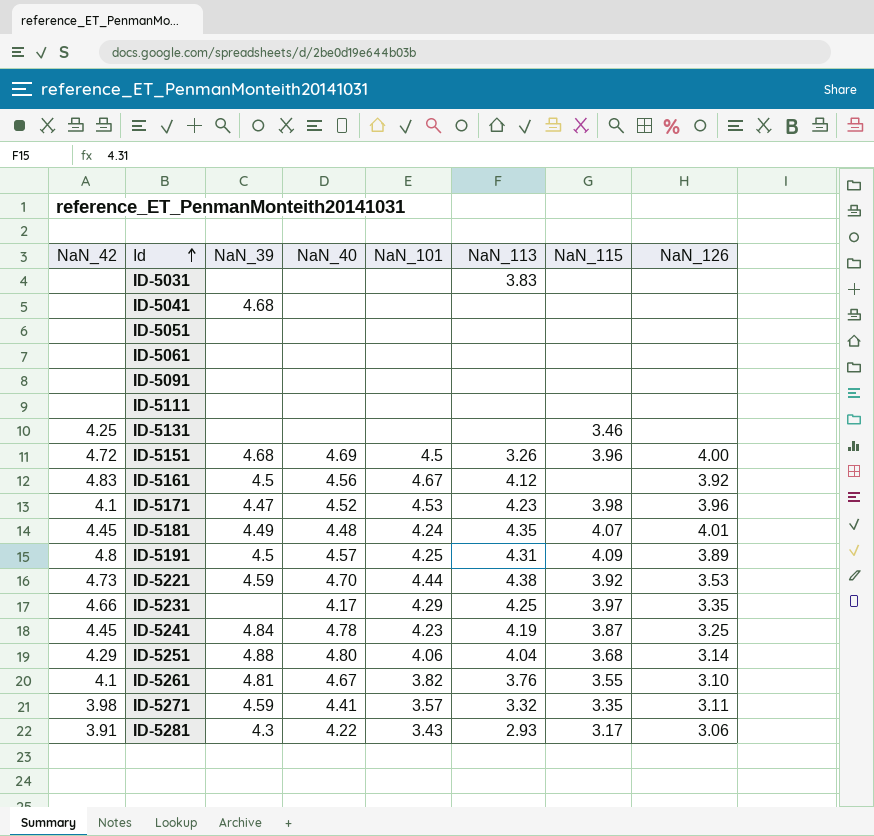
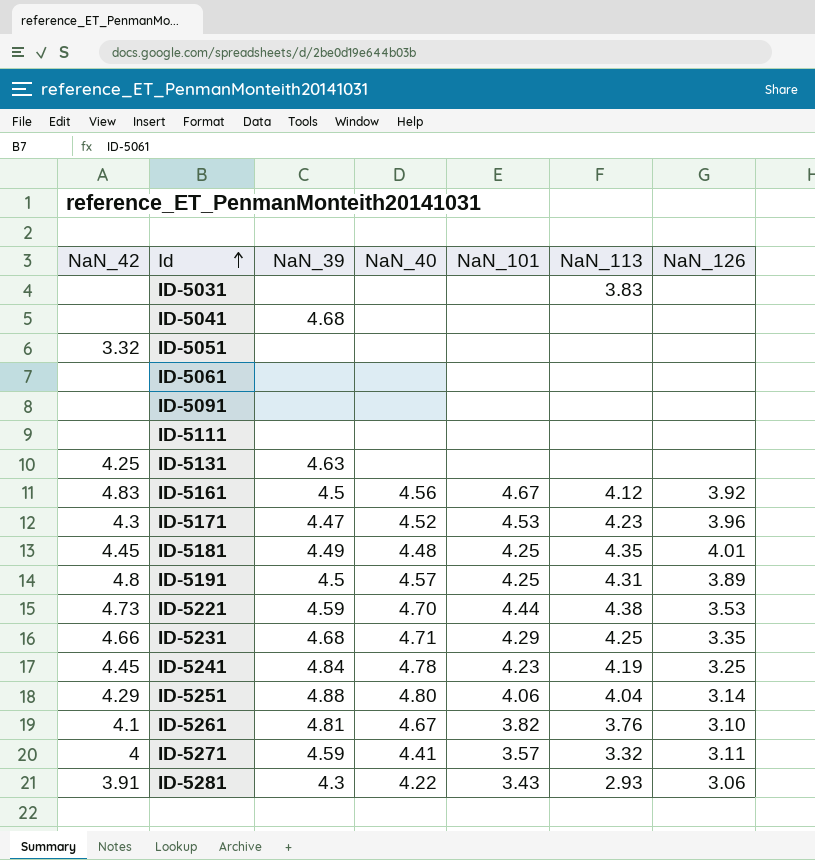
column NaN_115 | position: 7 -> none
row ID-5151: 4.72 | 4.68 | 4.69 | 4.5 | 3.26 | 3.96 | 4.00 -> none
ID-5051 | NaN_42: none -> 3.32
ID-5131 | NaN_39: none -> 4.63
ID-5171 | NaN_42: 4.1 -> 4.3
ID-5181 | NaN_101: 4.24 -> 4.25
ID-5231 | NaN_39: none -> 4.68
ID-5231 | NaN_40: 4.17 -> 4.71
ID-5271 | NaN_42: 3.98 -> 4

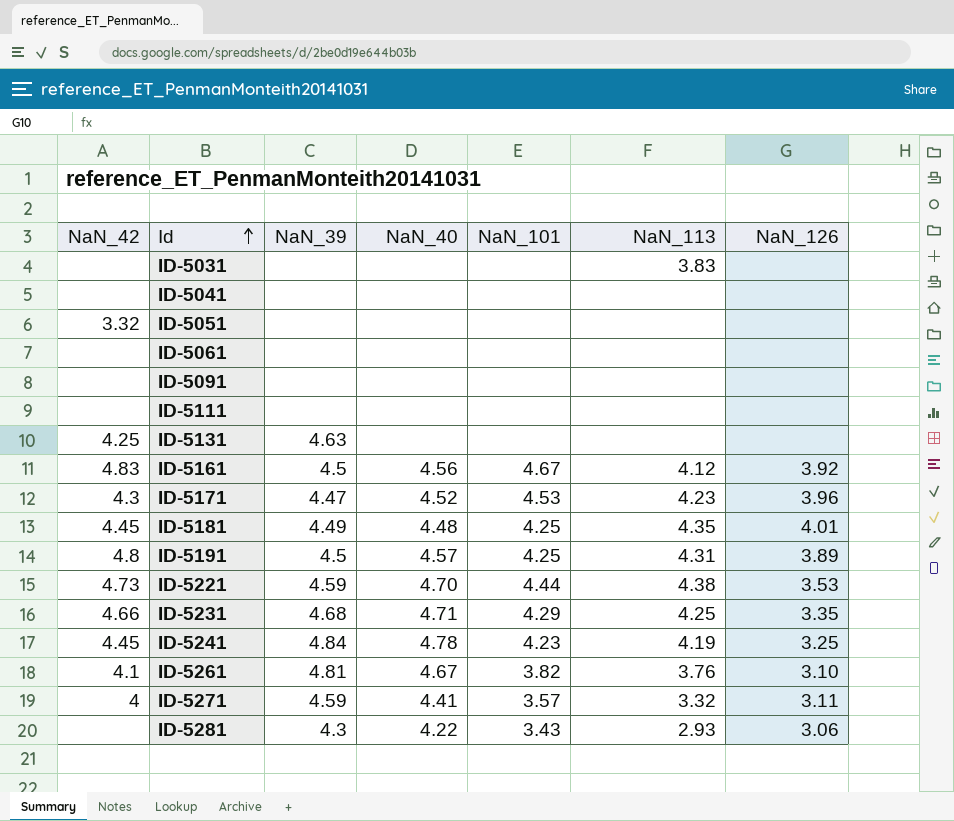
row ID-5251: 4.29 | 4.88 | 4.80 | 4.06 | 4.04 | 3.14 -> none
ID-5041 | NaN_39: 4.68 -> none
ID-5281 | NaN_42: 3.91 -> none

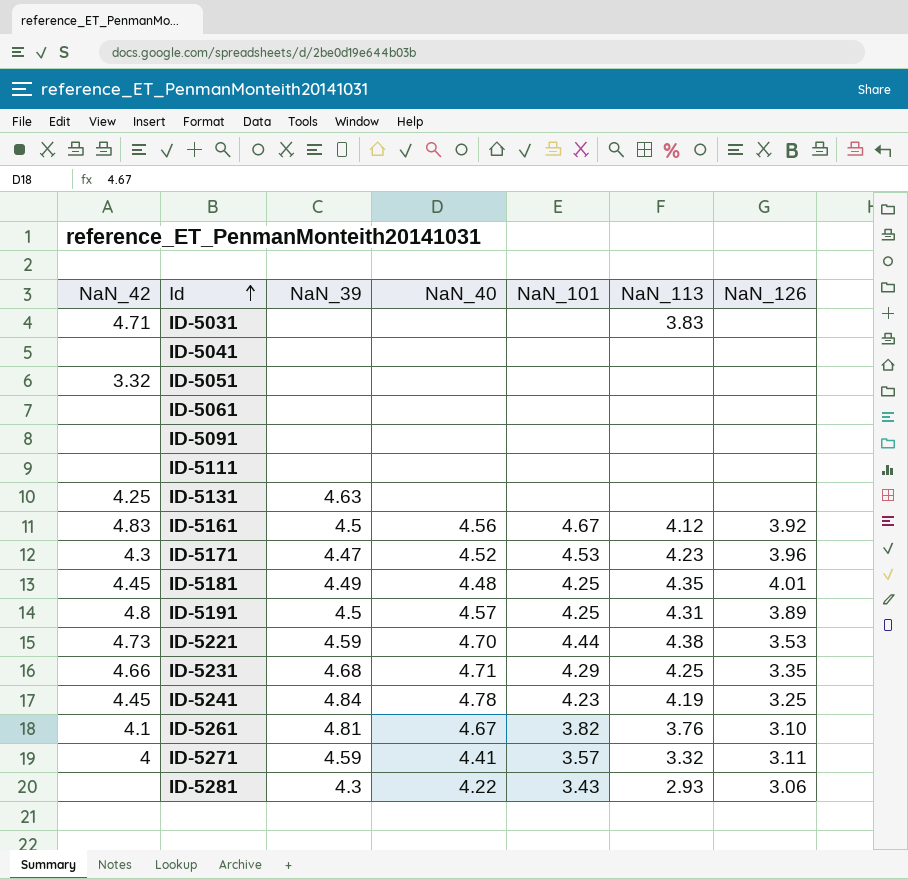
ID-5031 | NaN_42: none -> 4.71

